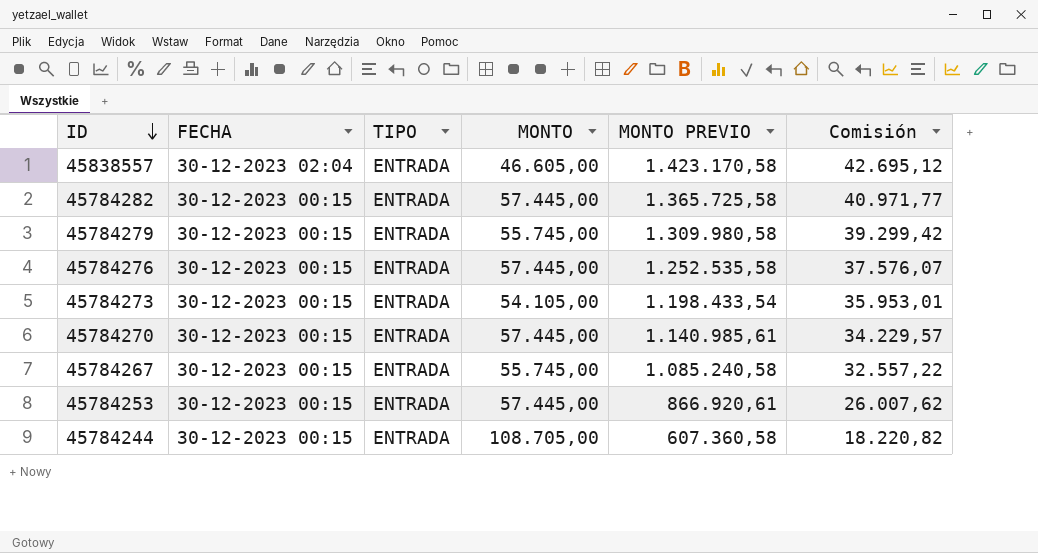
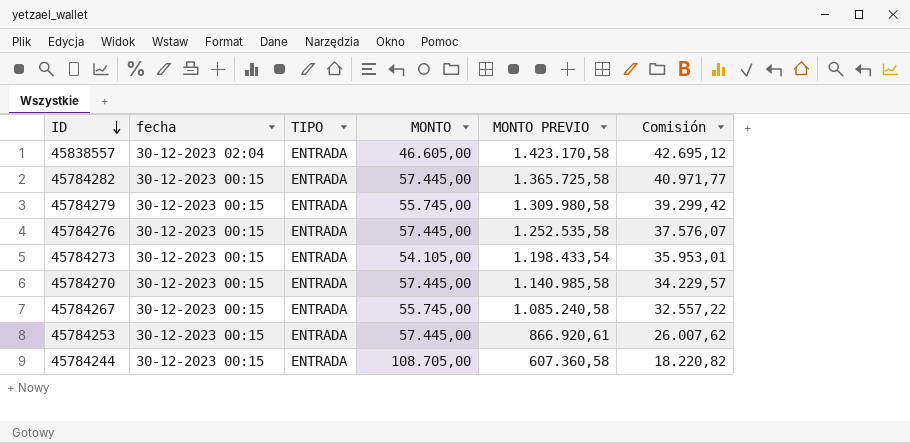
column name: FECHA -> fecha
45784270 | MONTO PREVIO: 1.140.985,61 -> 1.140.985,58

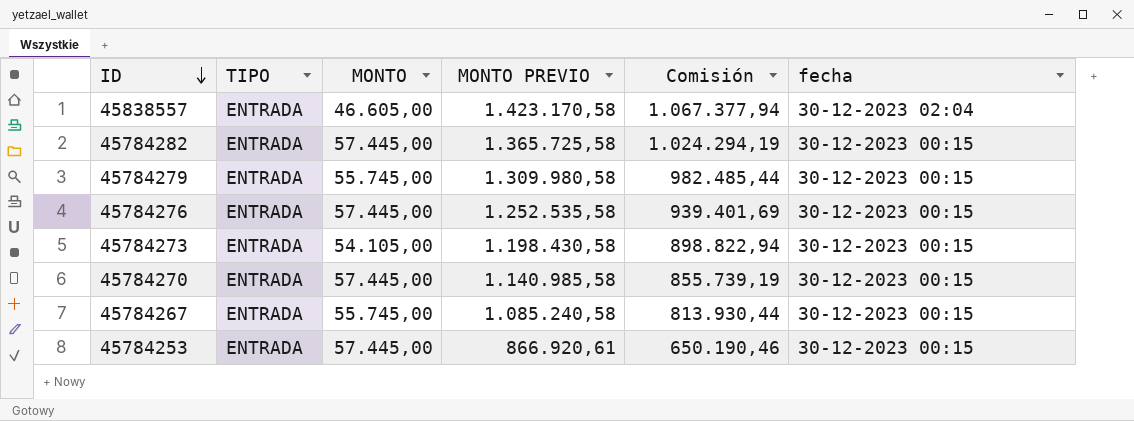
column Comisión | formula: [MONTO PREVIO] * 0,03 -> [MONTO PREVIO] * 0,75
column fecha | position: 2 -> 6
row 45784244: 30-12-2023 00:15 | ENTRADA | 108.705,00 | 607.360,58 | 18.220,82 -> none
45784273 | MONTO PREVIO: 1.198.433,54 -> 1.198.430,58

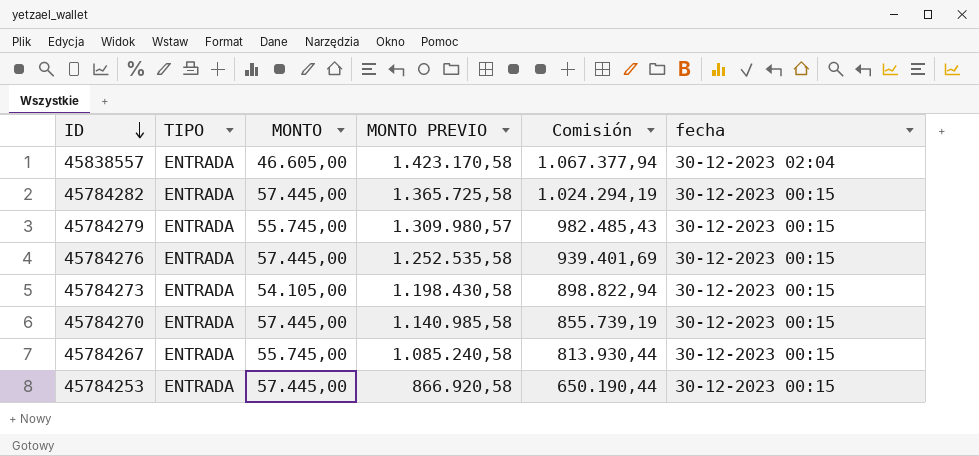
45784279 | MONTO PREVIO: 1.309.980,58 -> 1.309.980,57
45784279 | Comisión: 982.485,44 -> 982.485,43
45784253 | MONTO PREVIO: 866.920,61 -> 866.920,58
45784253 | Comisión: 650.190,46 -> 650.190,44

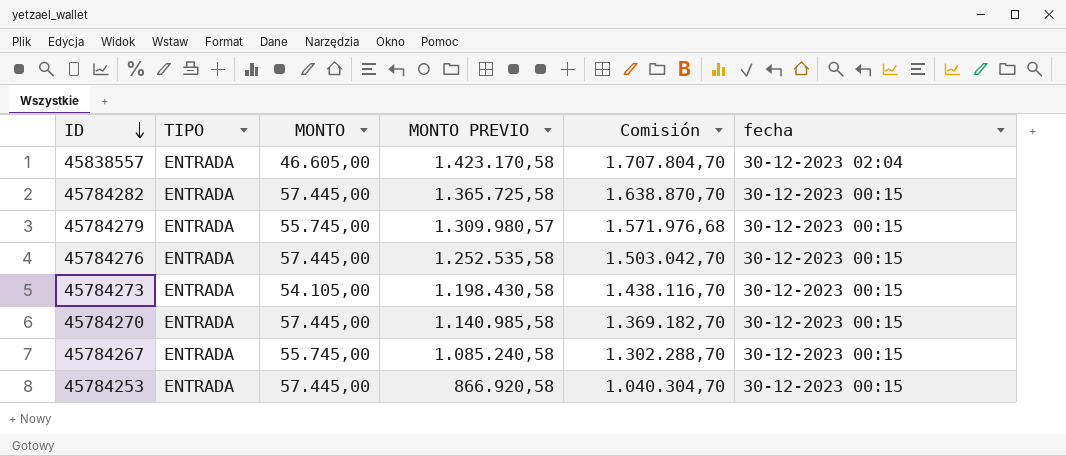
column Comisión | formula: [MONTO PREVIO] * 0,75 -> [MONTO PREVIO] * 1,2

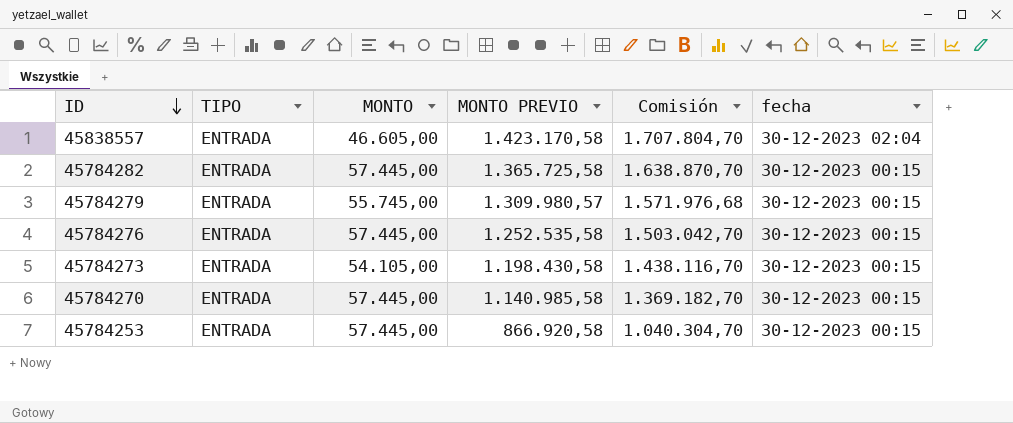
row 45784267: ENTRADA | 55.745,00 | 1.085.240,58 | 1.302.288,70 | 30-12-2023 00:15 -> none

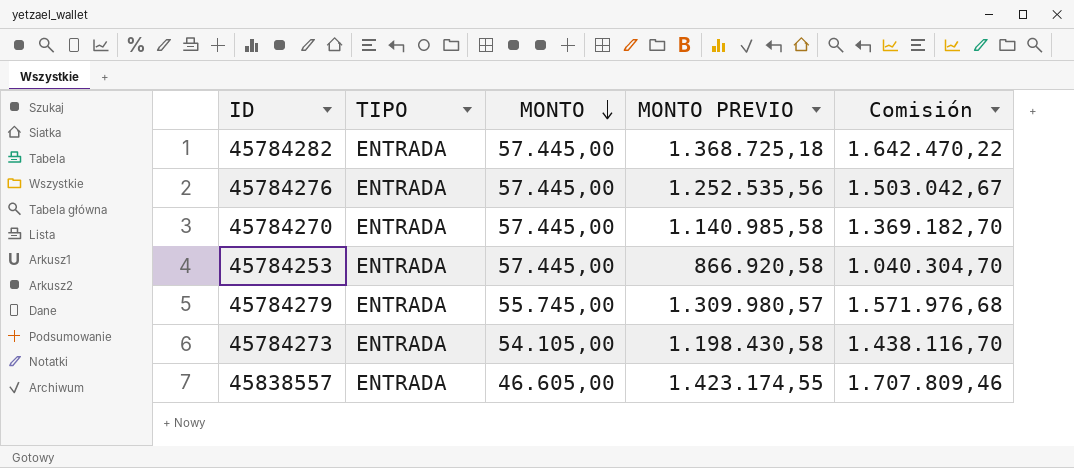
row order: ID descending -> MONTO descending
column fecha | position: 6 -> none
45784282 | MONTO PREVIO: 1.365.725,58 -> 1.368.725,18
45784282 | Comisión: 1.638.870,70 -> 1.642.470,22
45784276 | MONTO PREVIO: 1.252.535,58 -> 1.252.535,56
45784276 | Comisión: 1.503.042,70 -> 1.503.042,67
45838557 | MONTO PREVIO: 1.423.170,58 -> 1.423.174,55
45838557 | Comisión: 1.707.804,70 -> 1.707.809,46

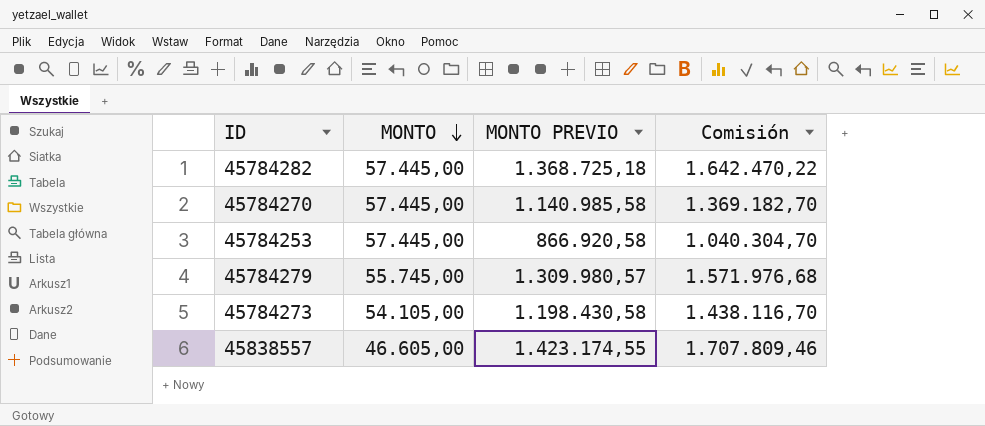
column TIPO | position: 2 -> none
row 45784276: ENTRADA | 57.445,00 | 1.252.535,56 | 1.503.042,67 -> none

